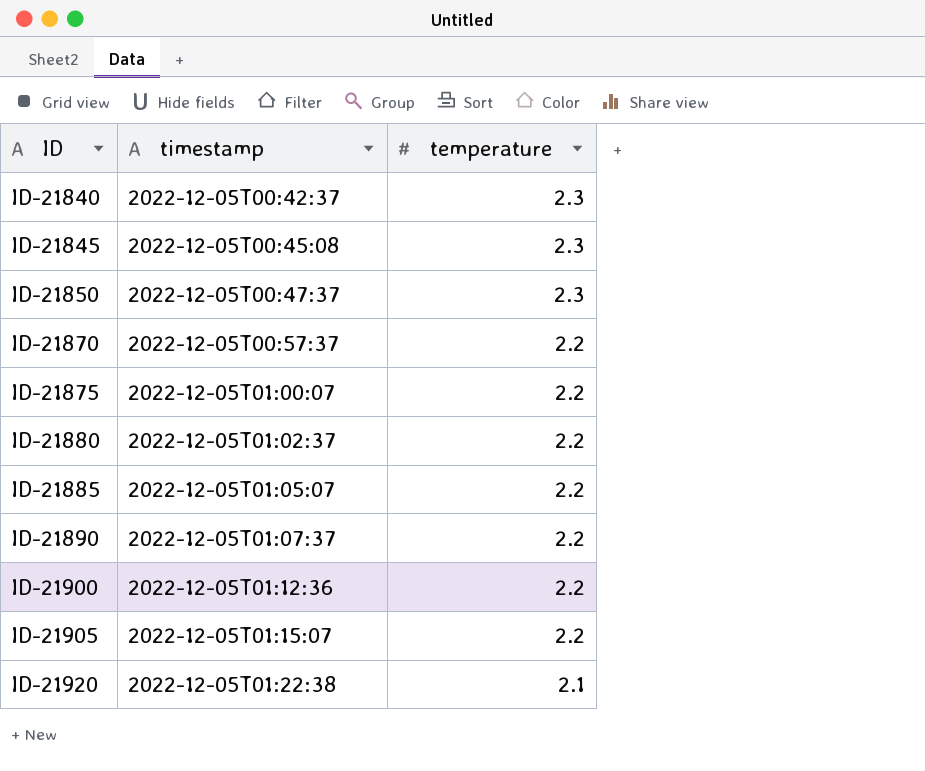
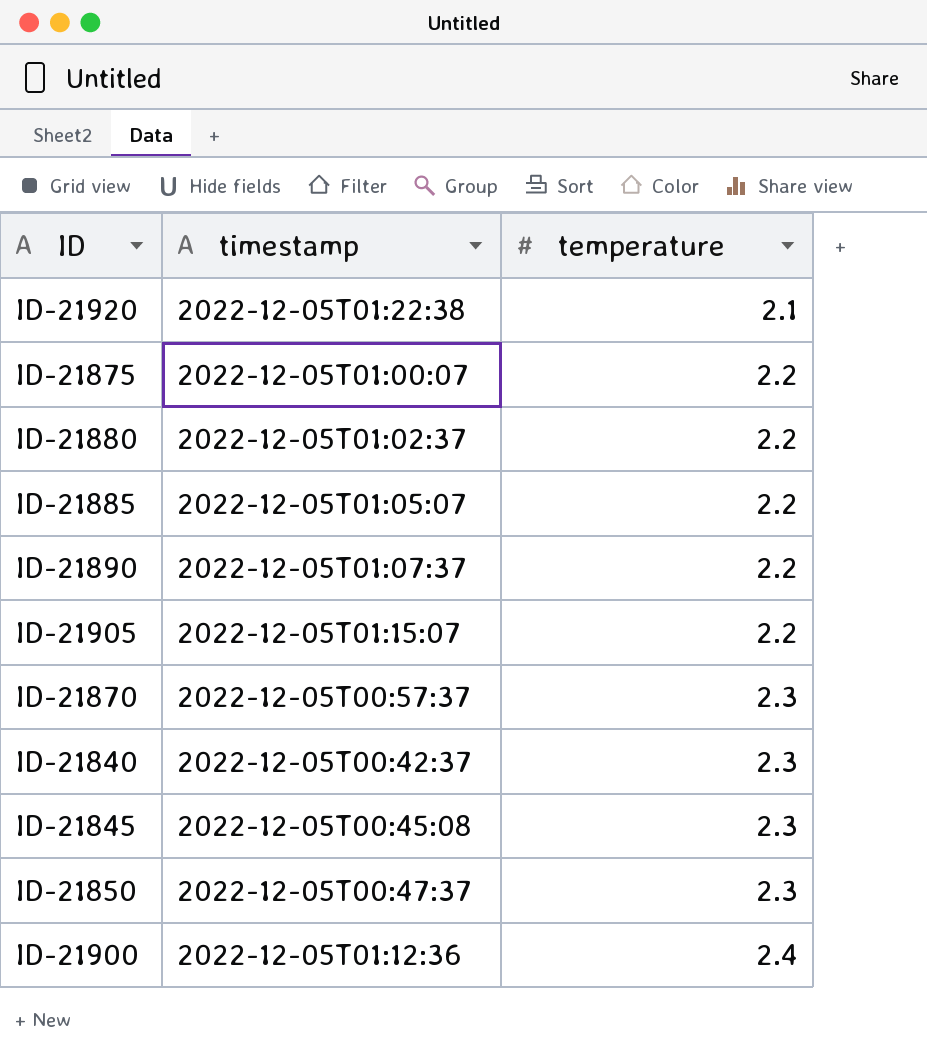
row order: ID ascending -> temperature ascending
ID-21870 | temperature: 2.2 -> 2.3
ID-21900 | temperature: 2.2 -> 2.4

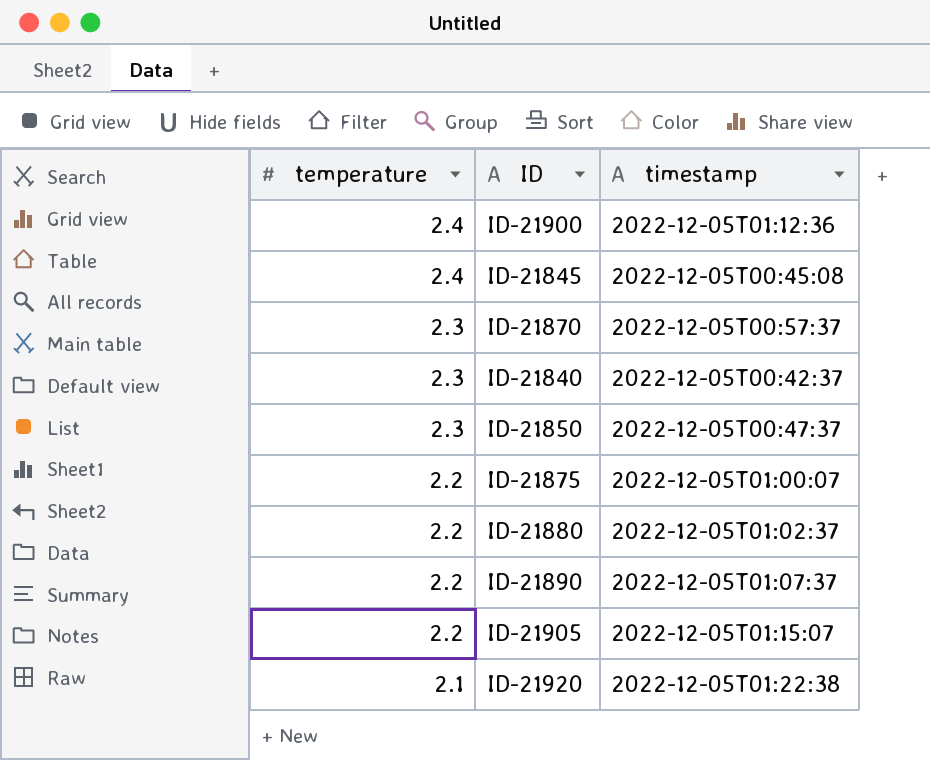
row order: temperature ascending -> temperature descending
column temperature | position: 3 -> 1
row ID-21885: 2022-12-05T01:05:07 | 2.2 -> none
ID-21845 | temperature: 2.3 -> 2.4

